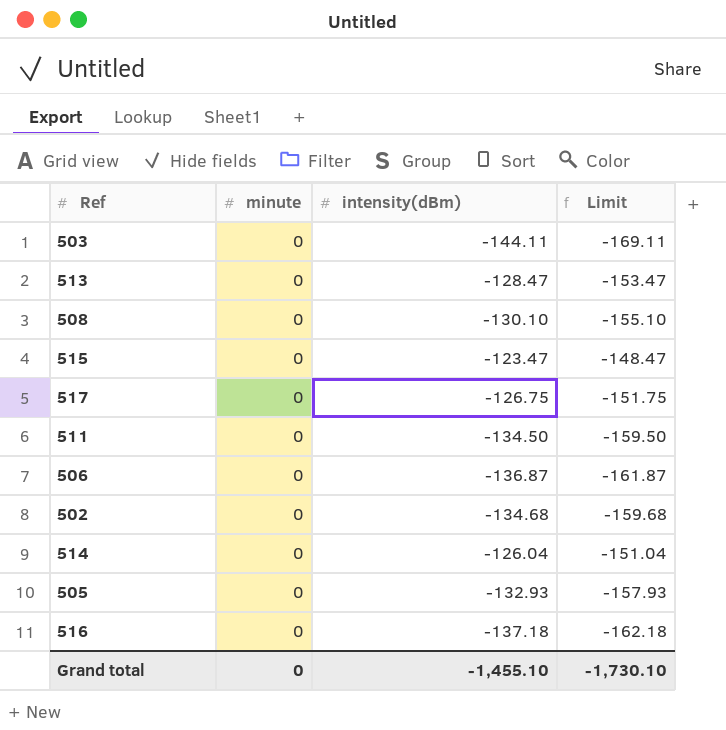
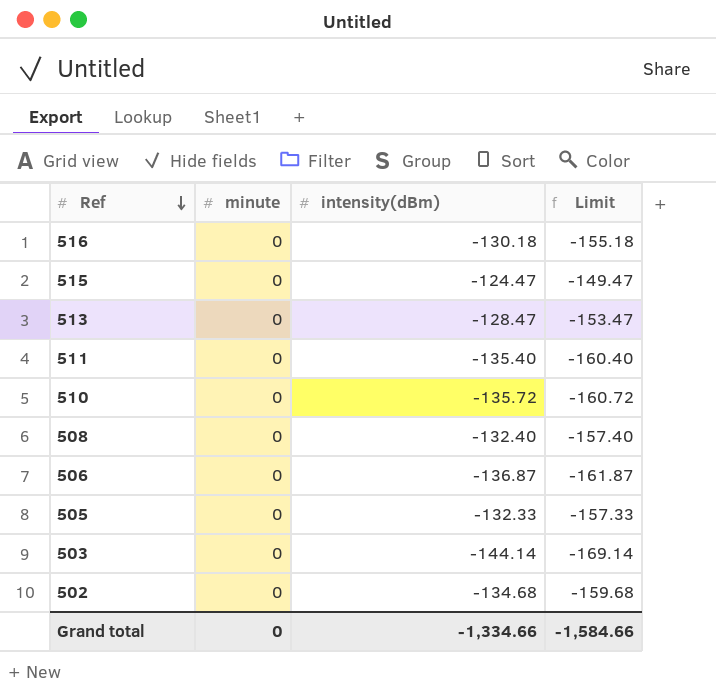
row order: none -> Ref descending
row 517: 0 | -126.75 | -151.75 -> none
row 514: 0 | -126.04 | -151.04 -> none
516 | intensity(dBm): -137.18 -> -130.18
516 | Limit: -162.18 -> -155.18
515 | intensity(dBm): -123.47 -> -124.47
515 | Limit: -148.47 -> -149.47
511 | intensity(dBm): -134.50 -> -135.40
511 | Limit: -159.50 -> -160.40
row 510: none -> 0 | -135.72 | -160.72
508 | intensity(dBm): -130.10 -> -132.40
508 | Limit: -155.10 -> -157.40
505 | intensity(dBm): -132.93 -> -132.33
505 | Limit: -157.93 -> -157.33
503 | intensity(dBm): -144.11 -> -144.14
503 | Limit: -169.11 -> -169.14
Grand total | intensity(dBm): -1,455.10 -> -1,334.66
Grand total | Limit: -1,730.10 -> -1,584.66

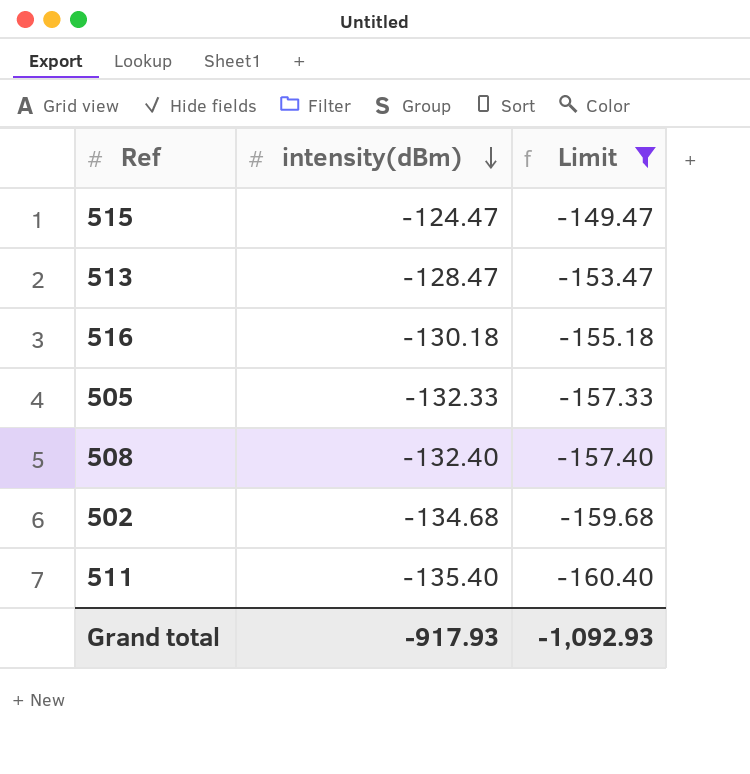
filter: none -> Limit >= -160.40
row order: Ref descending -> intensity(dBm) descending
column minute | position: 2 -> none
Grand total | intensity(dBm): -1,334.66 -> -917.93
Grand total | Limit: -1,584.66 -> -1,092.93

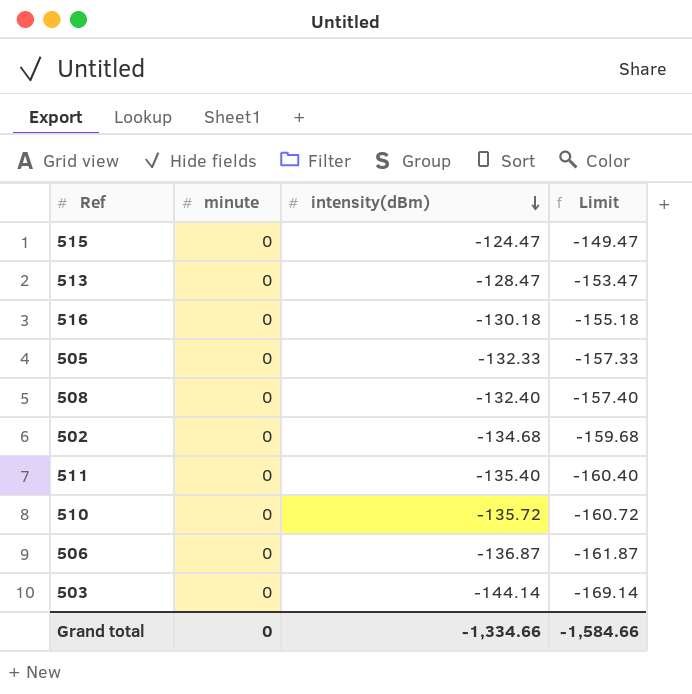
filter: Limit >= -160.40 -> none
column minute | position: none -> 2
Grand total | intensity(dBm): -917.93 -> -1,334.66
Grand total | Limit: -1,092.93 -> -1,584.66

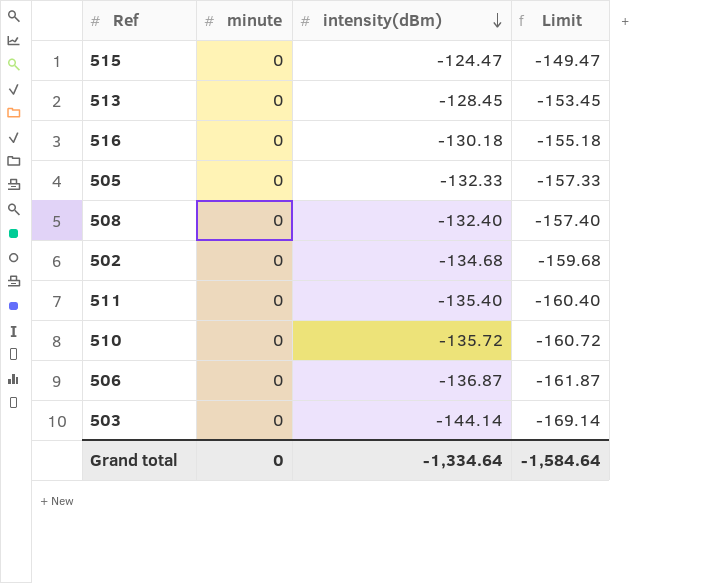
513 | intensity(dBm): -128.47 -> -128.45
513 | Limit: -153.47 -> -153.45
Grand total | intensity(dBm): -1,334.66 -> -1,334.64
Grand total | Limit: -1,584.66 -> -1,584.64

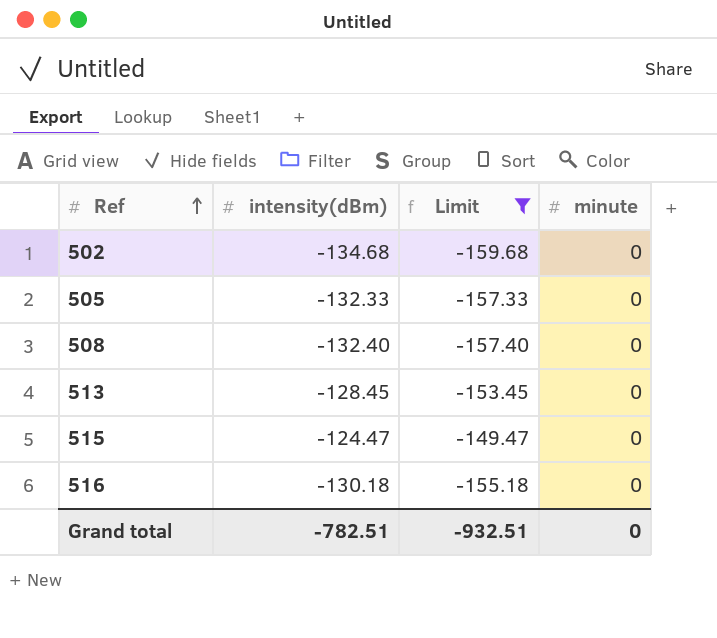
filter: none -> Limit >= -159.68
row order: intensity(dBm) descending -> Ref ascending
column minute | position: 2 -> 4
Grand total | intensity(dBm): -1,334.64 -> -782.51
Grand total | Limit: -1,584.64 -> -932.51

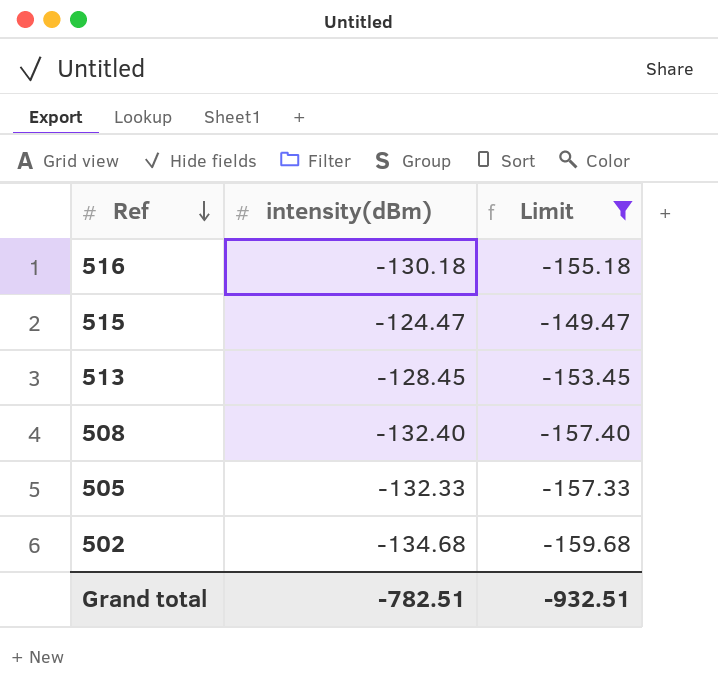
row order: Ref ascending -> Ref descending
column minute | position: 4 -> none

